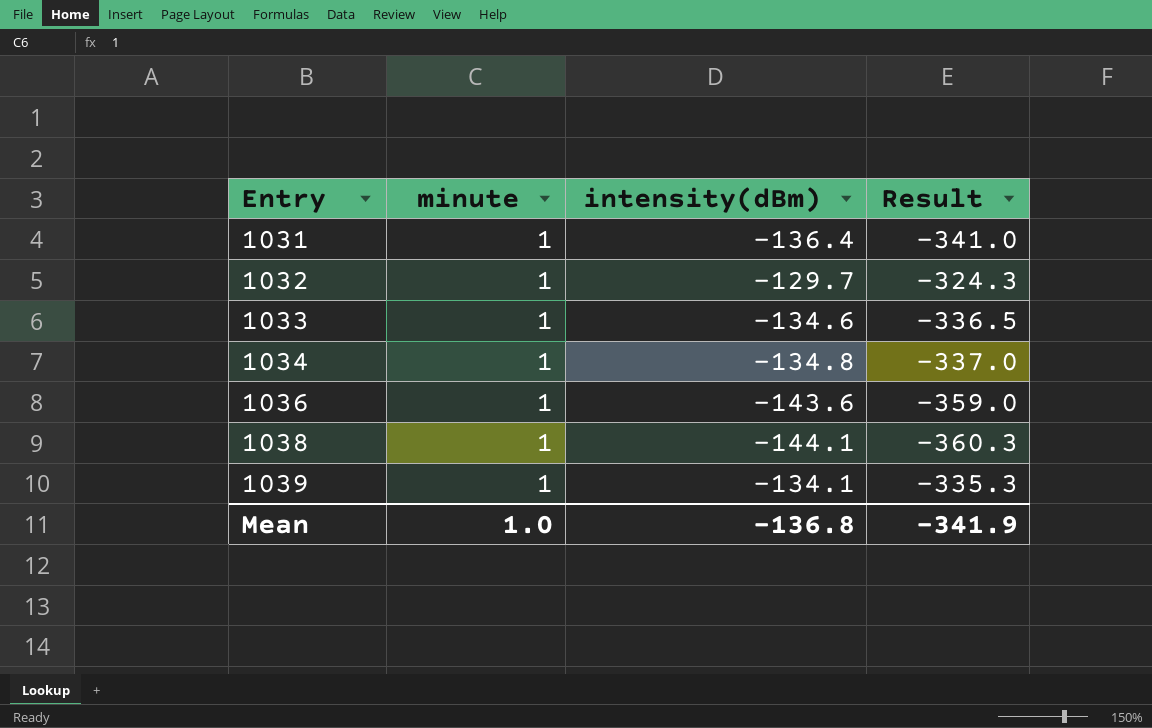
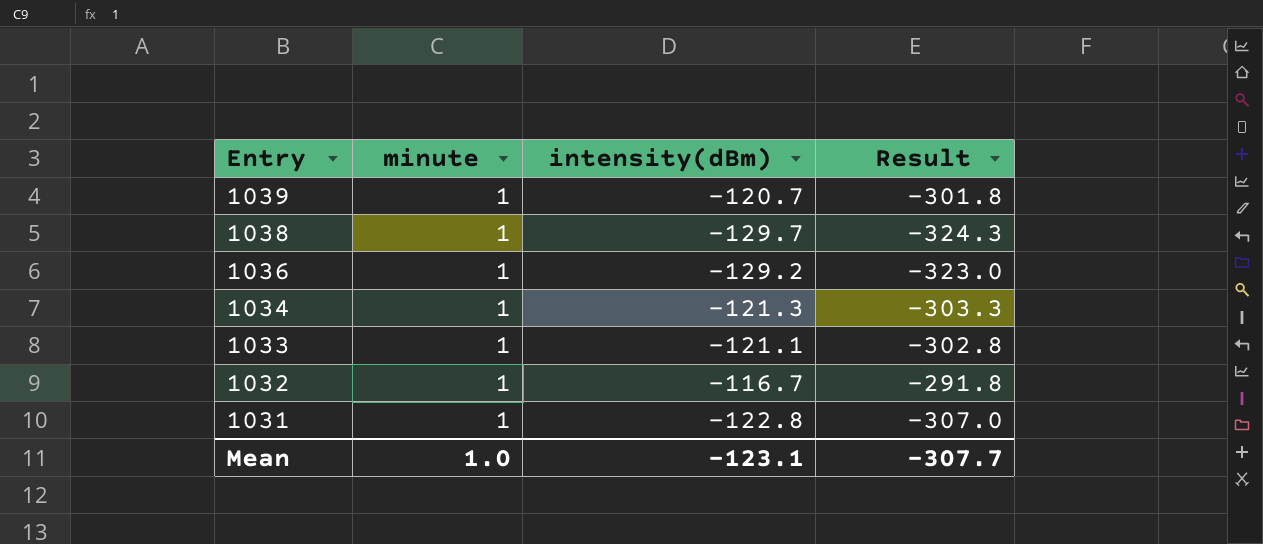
row order: Entry ascending -> Entry descending
1039 | intensity(dBm): -134.1 -> -120.7
1039 | Result: -335.3 -> -301.8
1038 | intensity(dBm): -144.1 -> -129.7
1038 | Result: -360.3 -> -324.3
1036 | intensity(dBm): -143.6 -> -129.2
1036 | Result: -359.0 -> -323.0
1034 | intensity(dBm): -134.8 -> -121.3
1034 | Result: -337.0 -> -303.3
1033 | intensity(dBm): -134.6 -> -121.1
1033 | Result: -336.5 -> -302.8
1032 | intensity(dBm): -129.7 -> -116.7
1032 | Result: -324.3 -> -291.8
1031 | intensity(dBm): -136.4 -> -122.8
1031 | Result: -341.0 -> -307.0
Mean | intensity(dBm): -136.8 -> -123.1
Mean | Result: -341.9 -> -307.7

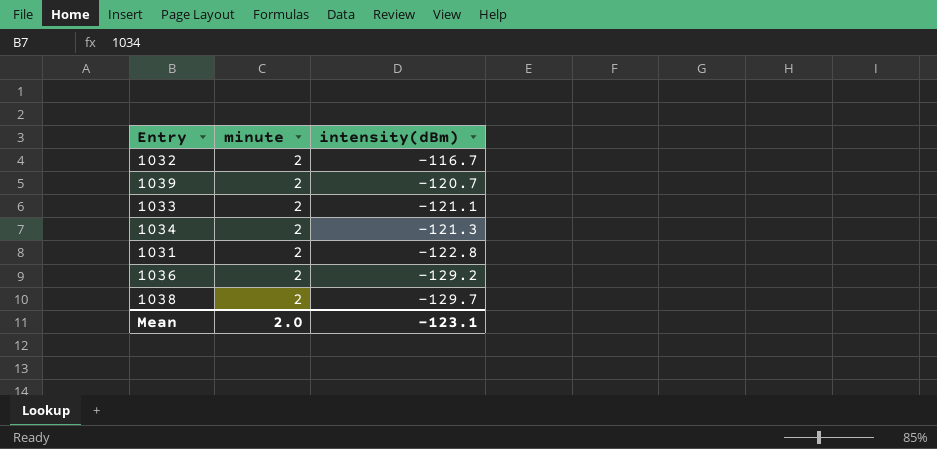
row order: Entry descending -> intensity(dBm) descending
column Result | formula: [intensity(dBm)] * 2.5 -> none
1032 | minute: 1 -> 2
1039 | minute: 1 -> 2
1033 | minute: 1 -> 2
1034 | minute: 1 -> 2
1031 | minute: 1 -> 2
1036 | minute: 1 -> 2
1038 | minute: 1 -> 2
Mean | minute: 1.0 -> 2.0

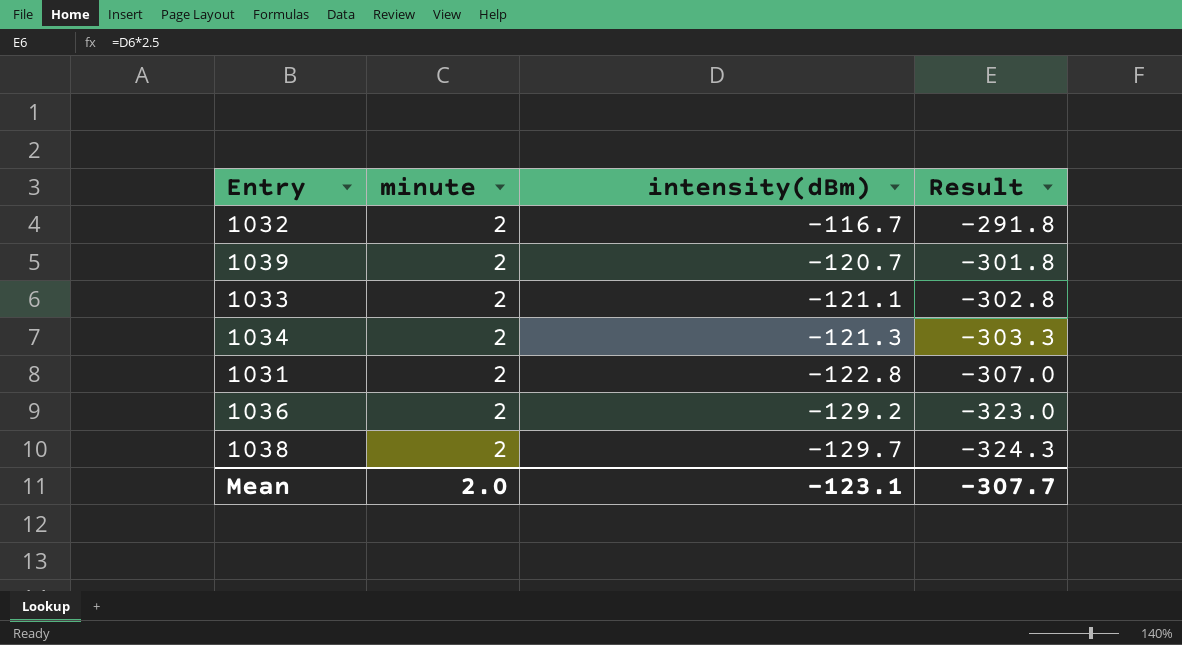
column Result | formula: none -> [intensity(dBm)] * 2.5

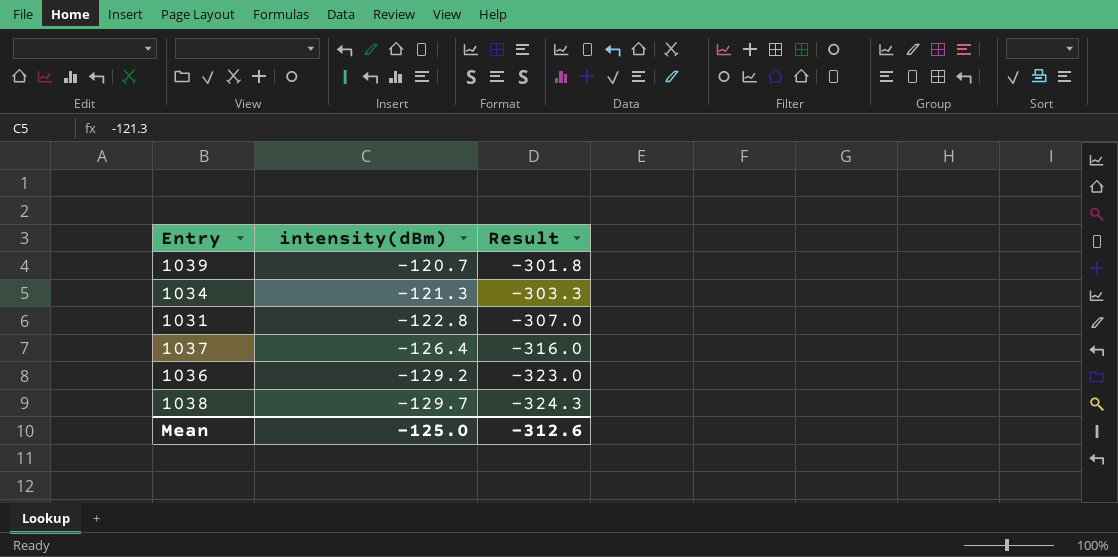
column minute | position: 2 -> none
row 1032: 2 | -116.7 | -291.8 -> none
row 1033: 2 | -121.1 | -302.8 -> none
row 1037: none -> -126.4 | -316.0
Mean | intensity(dBm): -123.1 -> -125.0
Mean | Result: -307.7 -> -312.6

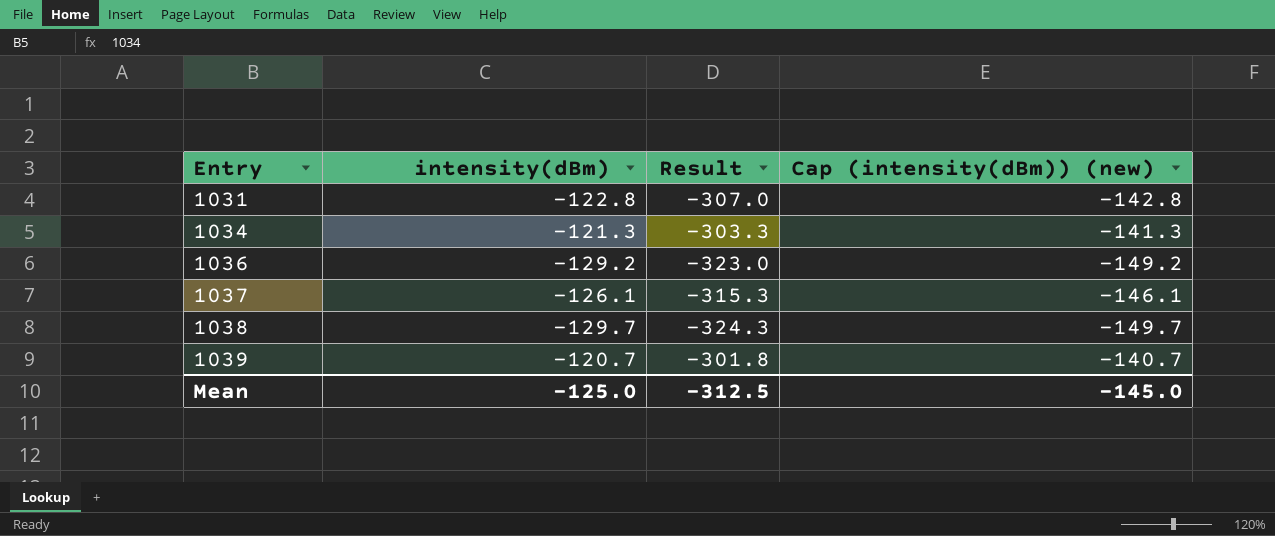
row order: intensity(dBm) descending -> Entry ascending
column Cap (intensity(dBm)) (new) | formula: none -> [intensity(dBm)] - 20
1037 | intensity(dBm): -126.4 -> -126.1
1037 | Result: -316.0 -> -315.3
Mean | Result: -312.6 -> -312.5

